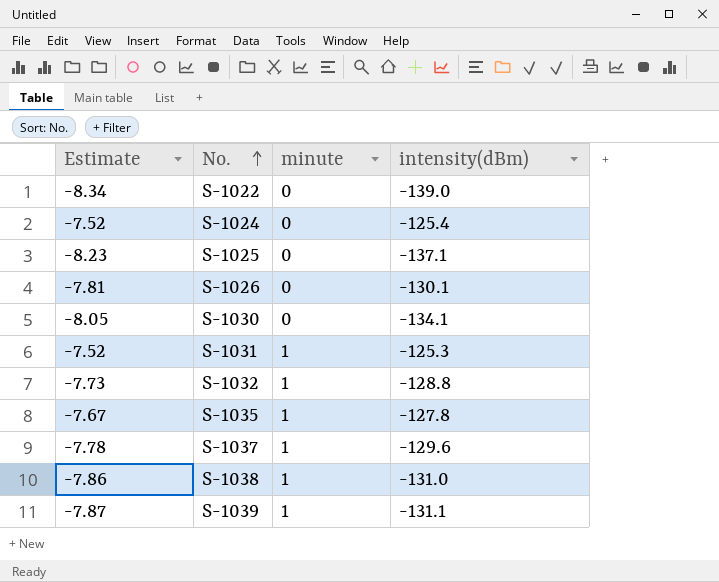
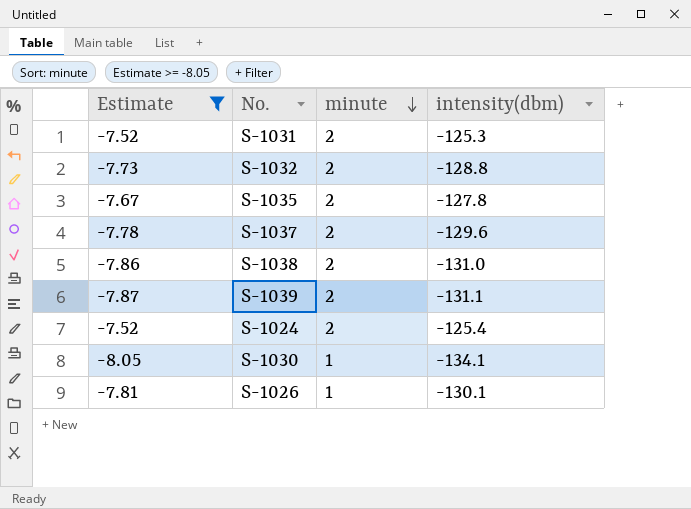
filter: none -> Estimate >= -8.05
row order: No. ascending -> minute descending
column name: intensity(dBm) -> intensity(dbm)
S-1031 | minute: 1 -> 2
S-1032 | minute: 1 -> 2
S-1035 | minute: 1 -> 2
S-1037 | minute: 1 -> 2
S-1038 | minute: 1 -> 2
S-1039 | minute: 1 -> 2
S-1024 | minute: 0 -> 2
S-1030 | minute: 0 -> 1
S-1026 | minute: 0 -> 1

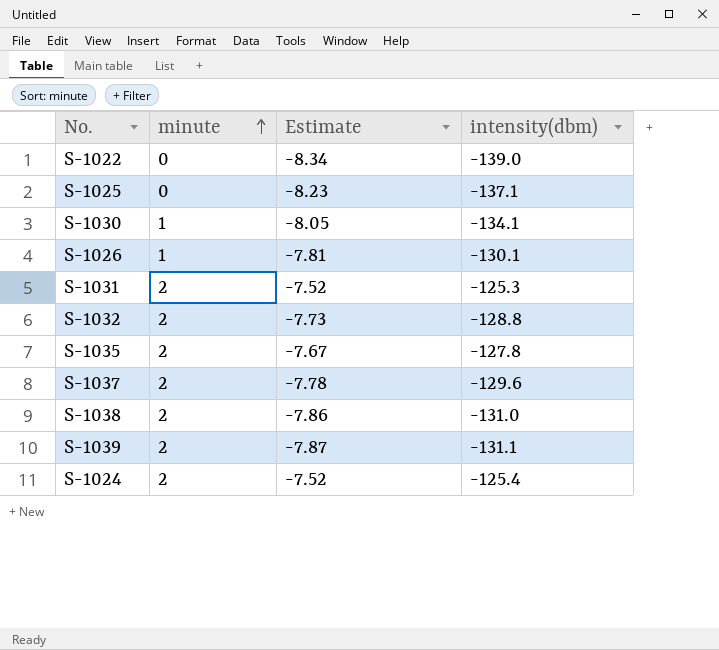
filter: Estimate >= -8.05 -> none
row order: minute descending -> minute ascending
column Estimate | position: 1 -> 3

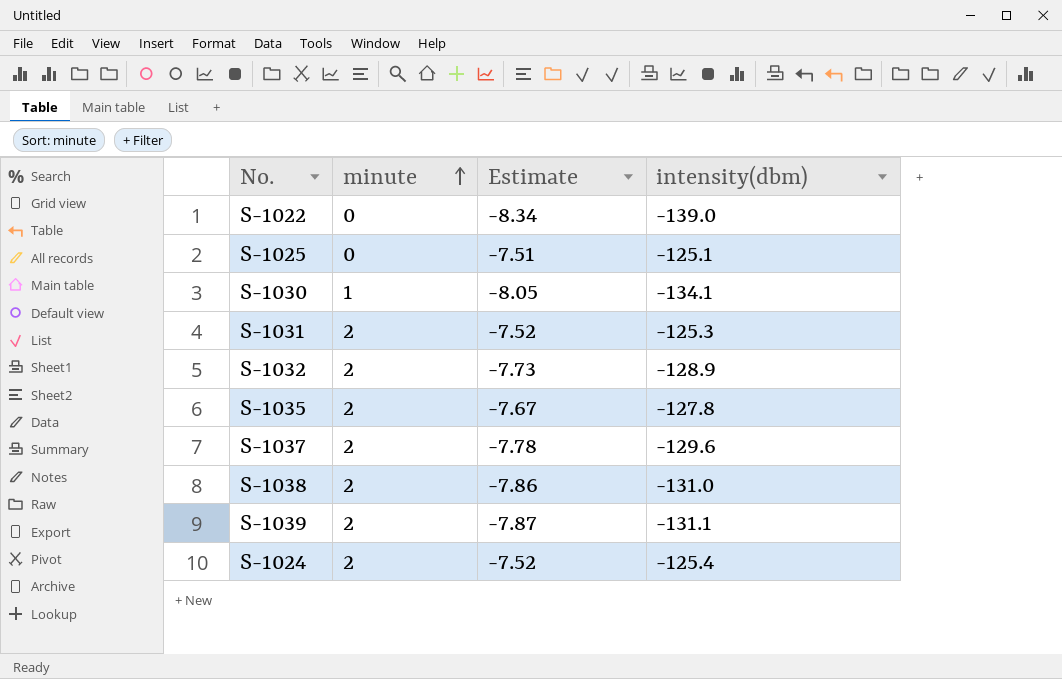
row S-1026: 1 | -7.81 | -130.1 -> none
S-1025 | Estimate: -8.23 -> -7.51
S-1025 | intensity(dbm): -137.1 -> -125.1
S-1032 | intensity(dbm): -128.8 -> -128.9

